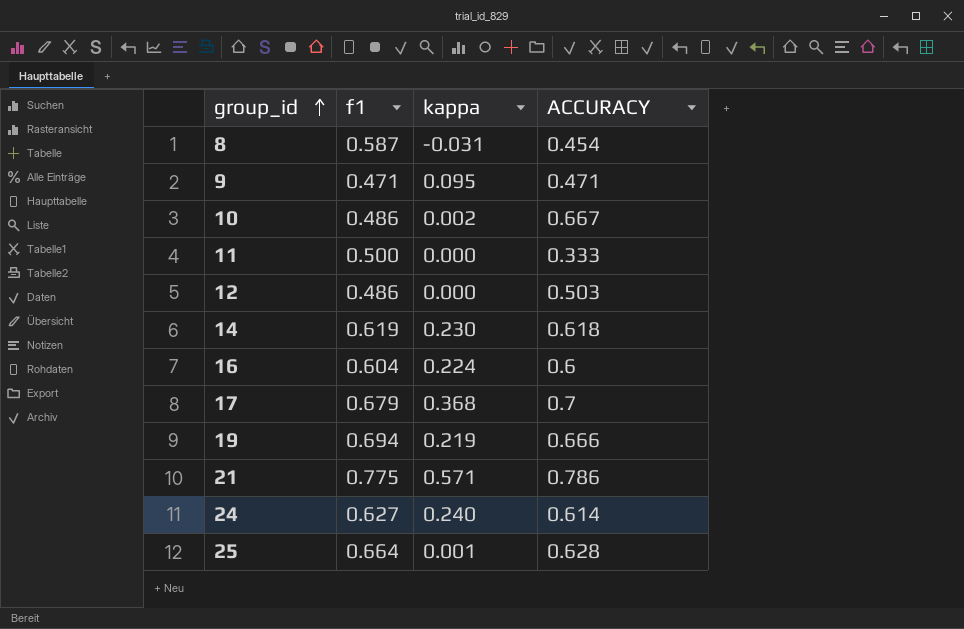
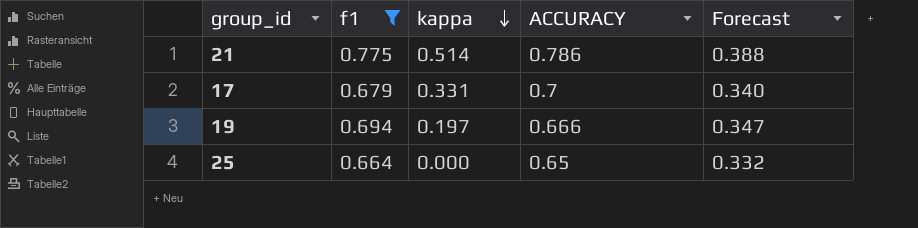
filter: none -> f1 >= 0.664
row order: group_id ascending -> kappa descending
column Forecast | formula: none -> [f1] * 0.5
21 | kappa: 0.571 -> 0.514
17 | kappa: 0.368 -> 0.331
19 | kappa: 0.219 -> 0.197
25 | kappa: 0.001 -> 0.000
25 | ACCURACY: 0.628 -> 0.65

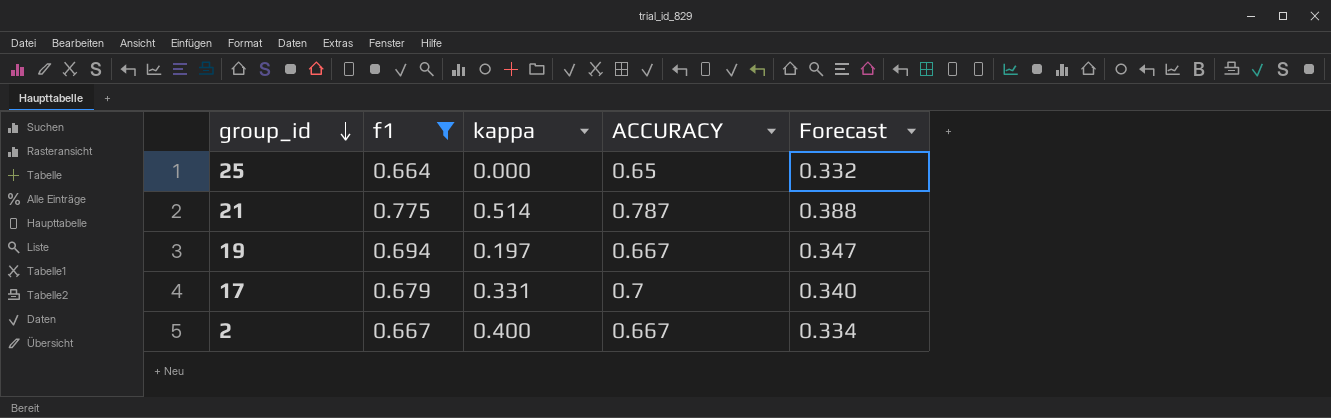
row order: kappa descending -> group_id descending
21 | ACCURACY: 0.786 -> 0.787
19 | ACCURACY: 0.666 -> 0.667
row 2: none -> 0.667 | 0.400 | 0.667 | 0.334

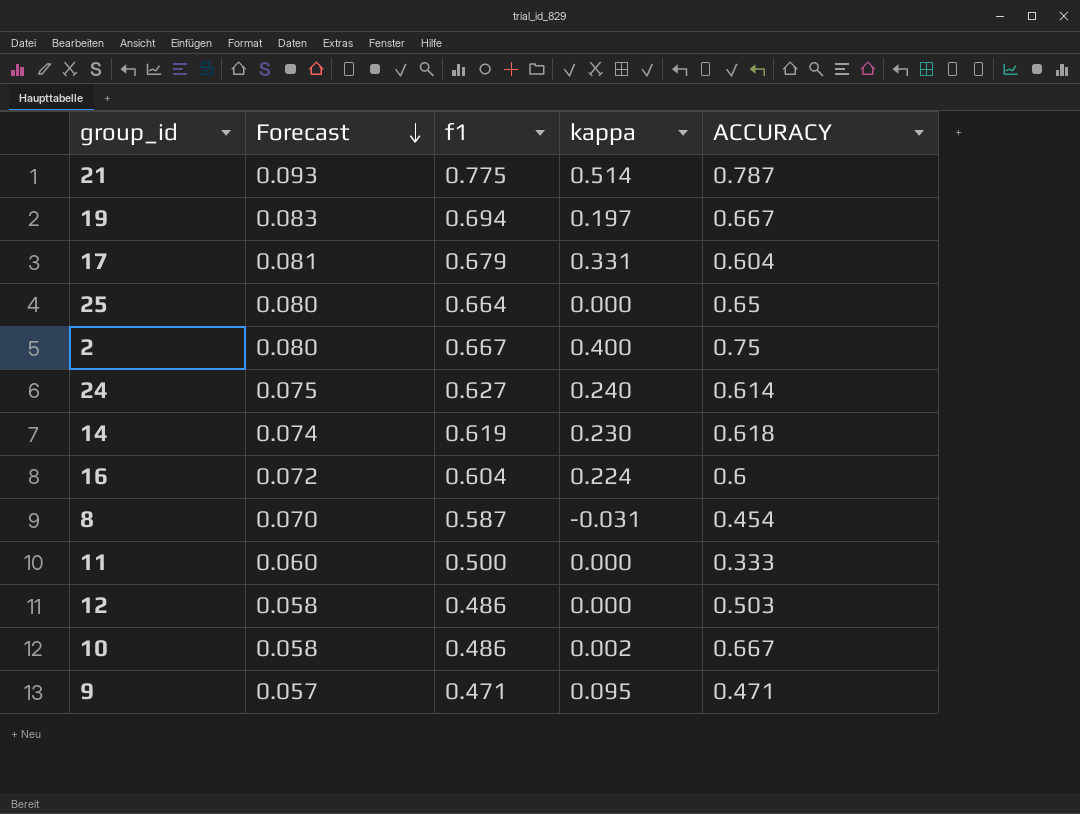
filter: f1 >= 0.664 -> none
row order: group_id descending -> Forecast descending
column Forecast | formula: [f1] * 0.5 -> [f1] * 0.12
column Forecast | position: 5 -> 2
17 | ACCURACY: 0.7 -> 0.604
2 | ACCURACY: 0.667 -> 0.75

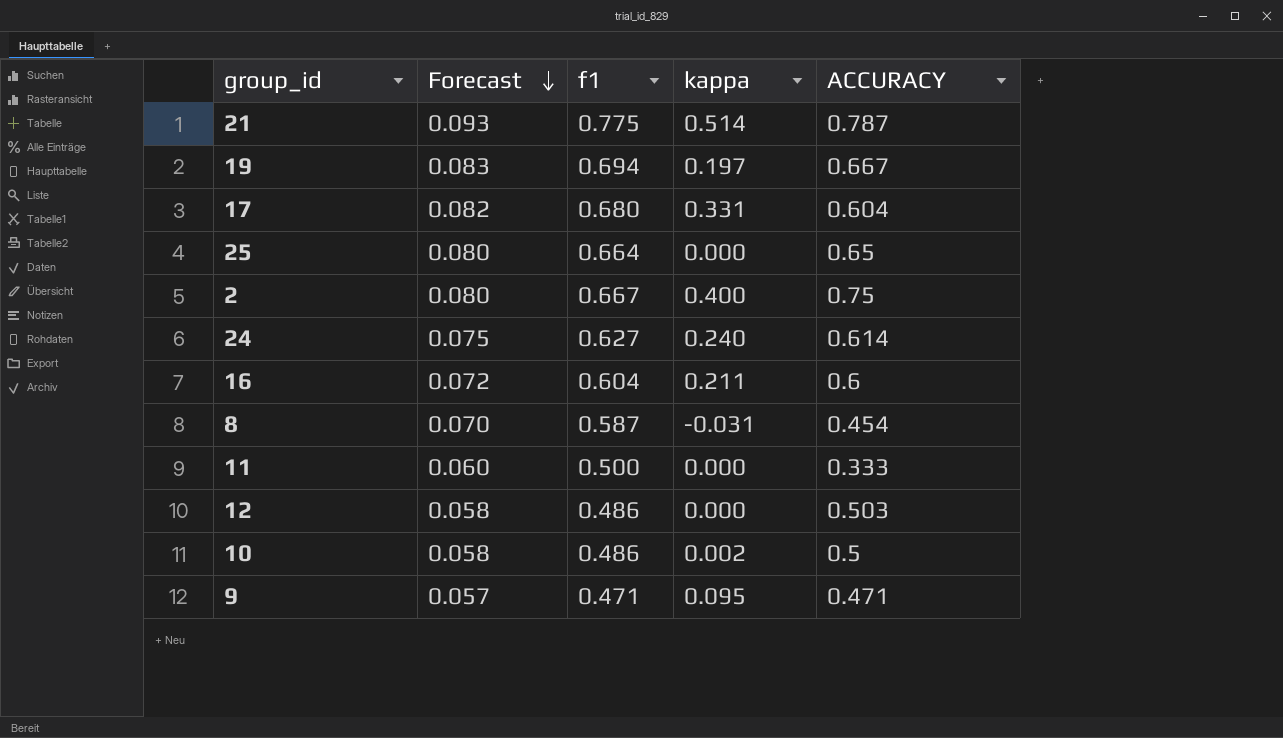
row 14: 0.074 | 0.619 | 0.230 | 0.618 -> none
17 | Forecast: 0.081 -> 0.082
17 | f1: 0.679 -> 0.680
16 | kappa: 0.224 -> 0.211
10 | ACCURACY: 0.667 -> 0.5

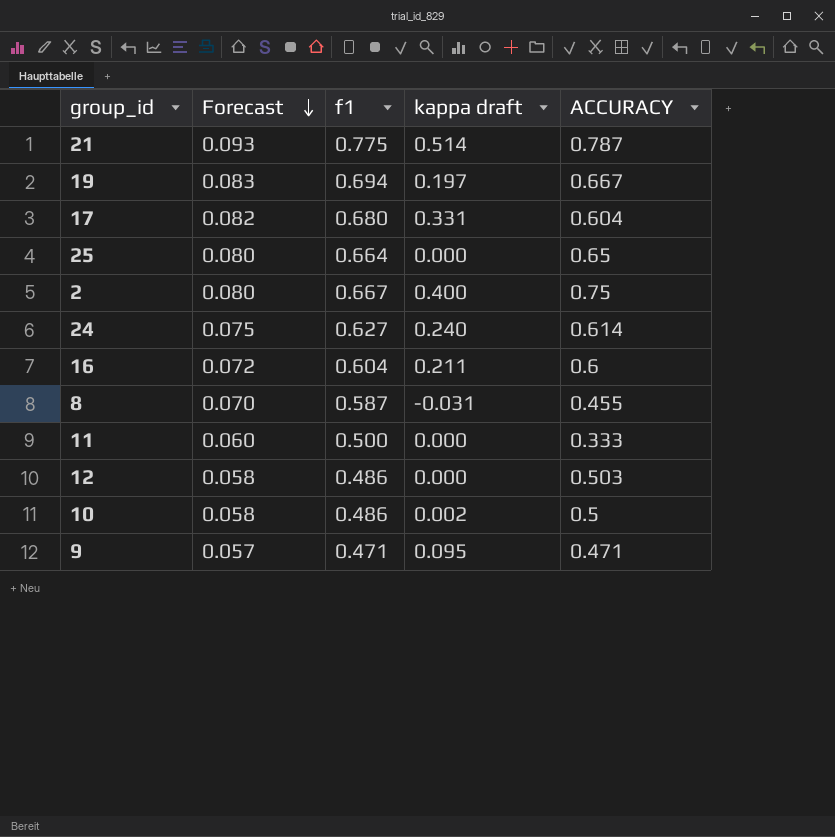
column name: kappa -> kappa draft
8 | ACCURACY: 0.454 -> 0.455

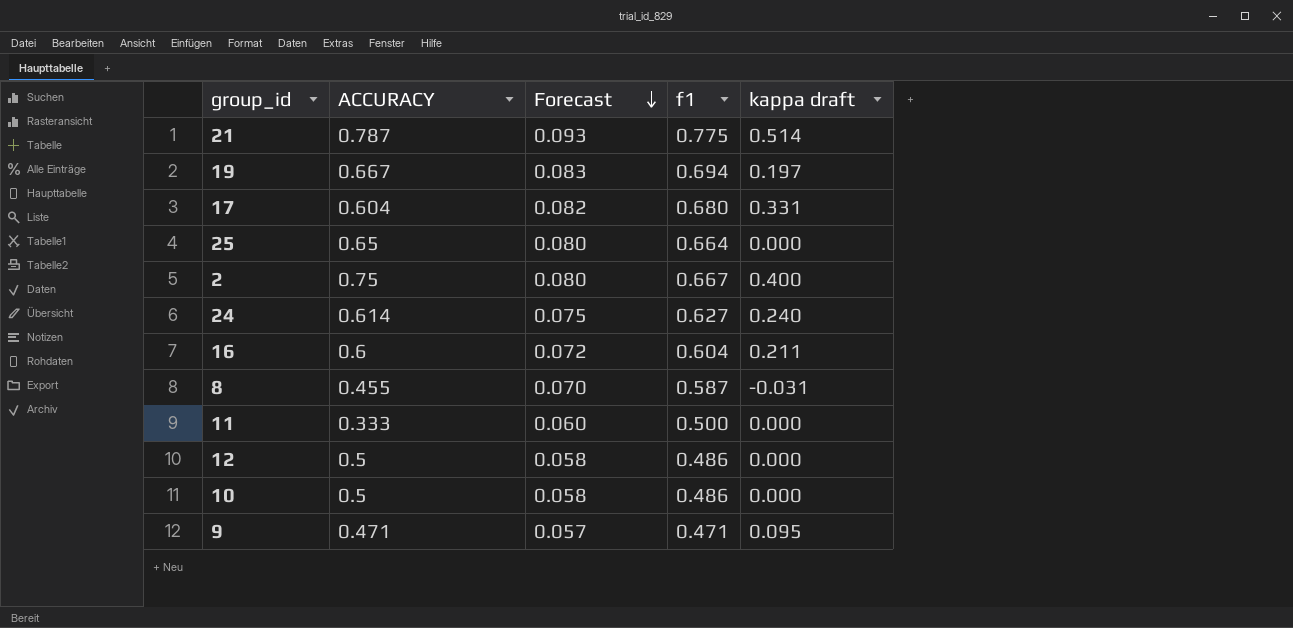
column ACCURACY | position: 5 -> 2
12 | ACCURACY: 0.503 -> 0.5
10 | kappa draft: 0.002 -> 0.000

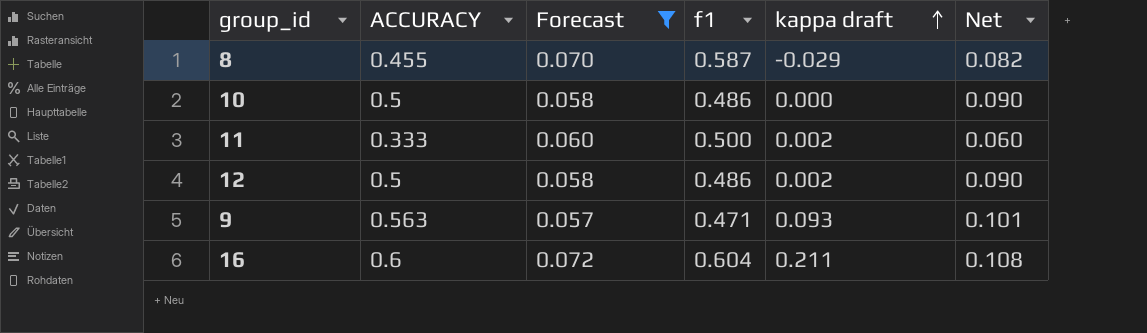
filter: none -> Forecast <= 0.072
row order: Forecast descending -> kappa draft ascending
column Net | formula: none -> [ACCURACY] * 0.18
8 | kappa draft: -0.031 -> -0.029
11 | kappa draft: 0.000 -> 0.002
12 | kappa draft: 0.000 -> 0.002
9 | ACCURACY: 0.471 -> 0.563
9 | kappa draft: 0.095 -> 0.093

